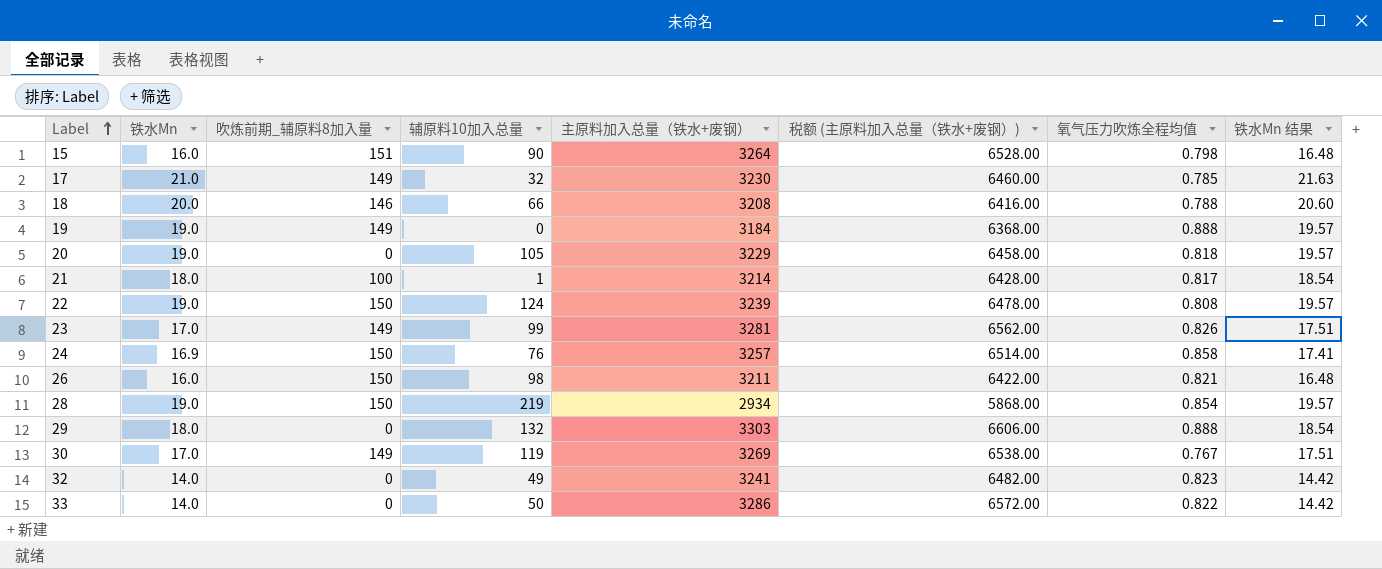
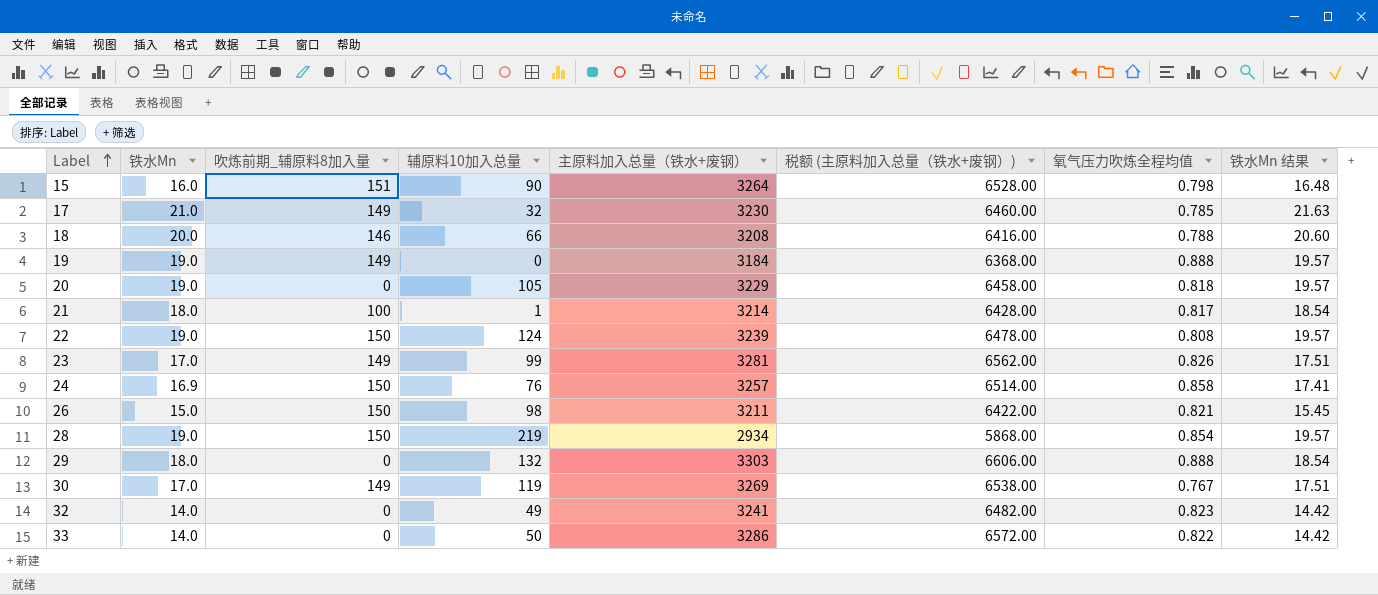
26 | 铁水Mn: 16.0 -> 15.0
26 | 铁水Mn 结果: 16.48 -> 15.45

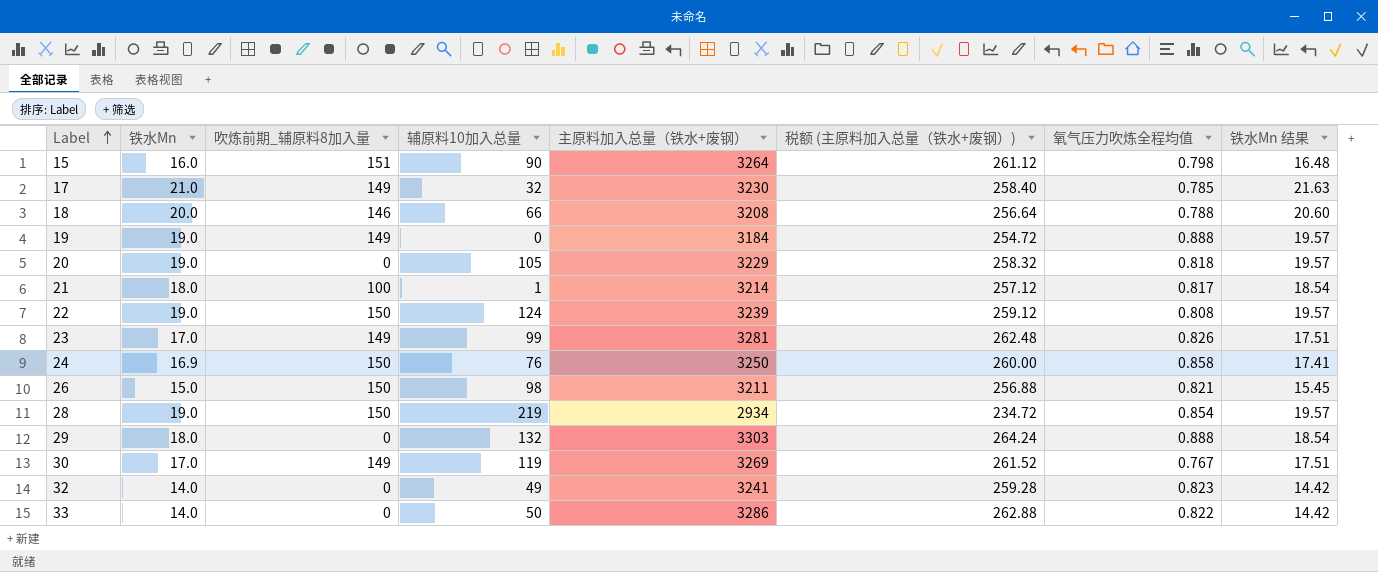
column 税额 (主原料加入总量（铁水+废钢）) | formula: [主原料加入总量（铁水+废钢）] * 2 -> [主原料加入总量（铁水+废钢）] * 0.08
24 | 主原料加入总量（铁水+废钢）: 3257 -> 3250

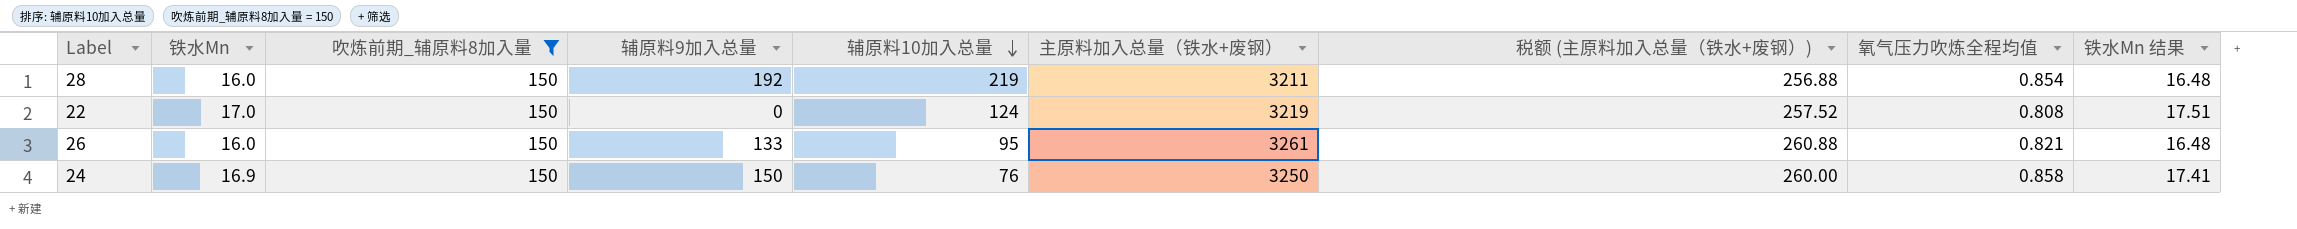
filter: none -> 吹炼前期_辅原料8加入量 = 150
row order: Label ascending -> 辅原料10加入总量 descending
column 辅原料9加入总量 | position: none -> 4
28 | 铁水Mn: 19.0 -> 16.0
28 | 主原料加入总量（铁水+废钢）: 2934 -> 3211
28 | 税额 (主原料加入总量（铁水+废钢）): 234.72 -> 256.88
28 | 铁水Mn 结果: 19.57 -> 16.48
22 | 铁水Mn: 19.0 -> 17.0
22 | 主原料加入总量（铁水+废钢）: 3239 -> 3219
22 | 税额 (主原料加入总量（铁水+废钢）): 259.12 -> 257.52
22 | 铁水Mn 结果: 19.57 -> 17.51
26 | 铁水Mn: 15.0 -> 16.0
26 | 辅原料10加入总量: 98 -> 95
26 | 主原料加入总量（铁水+废钢）: 3211 -> 3261
26 | 税额 (主原料加入总量（铁水+废钢）): 256.88 -> 260.88
26 | 铁水Mn 结果: 15.45 -> 16.48

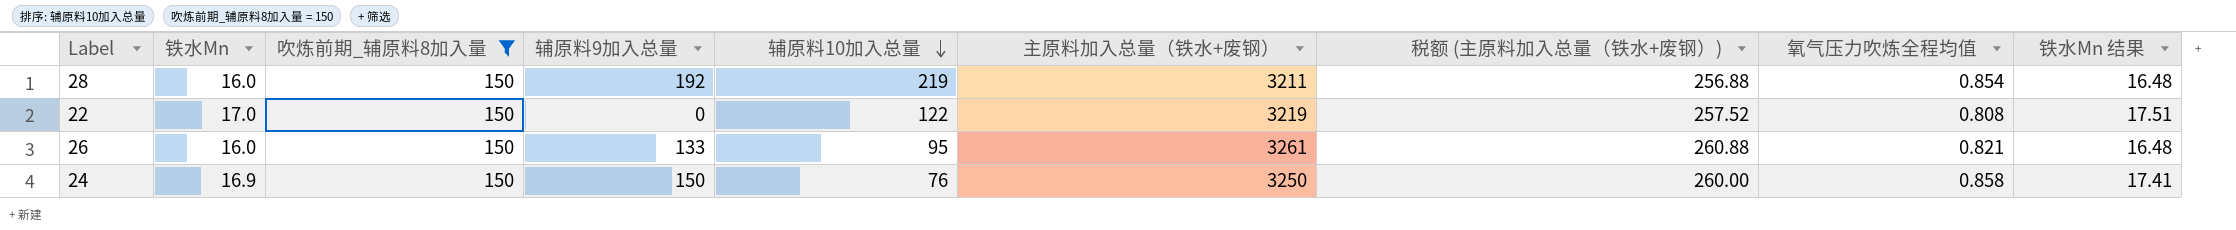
22 | 辅原料10加入总量: 124 -> 122

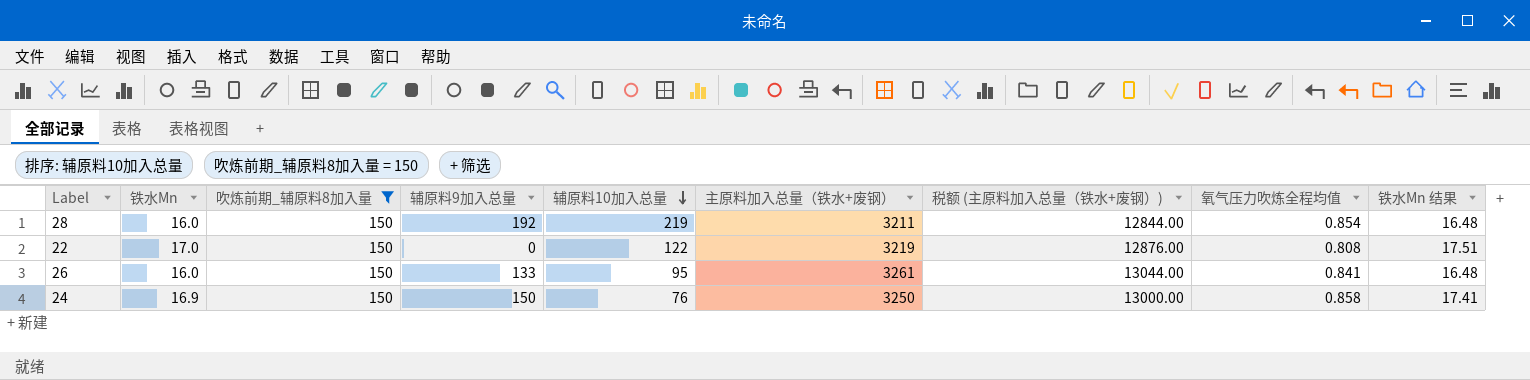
column 税额 (主原料加入总量（铁水+废钢）) | formula: [主原料加入总量（铁水+废钢）] * 0.08 -> [主原料加入总量（铁水+废钢）] * 4
26 | 氧气压力吹炼全程均值: 0.821 -> 0.841

